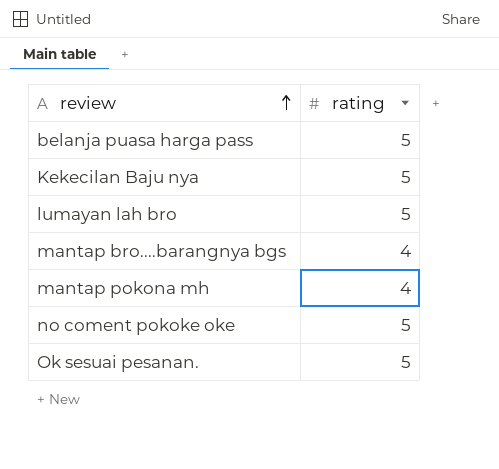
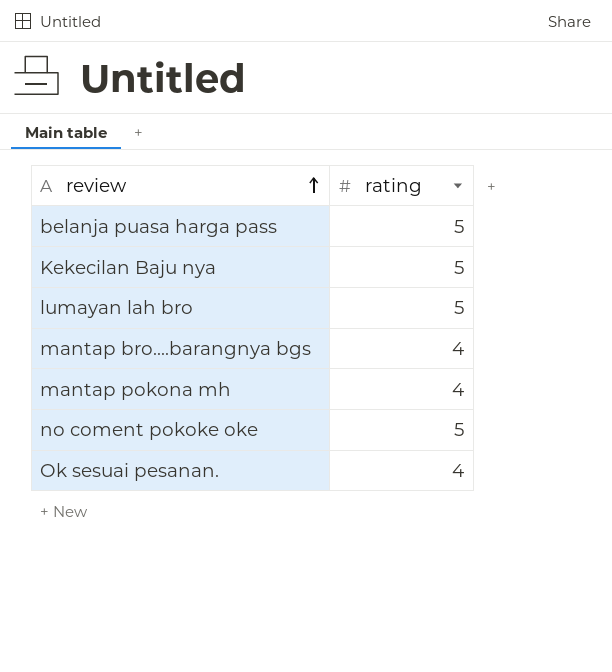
Ok sesuai pesanan. | rating: 5 -> 4

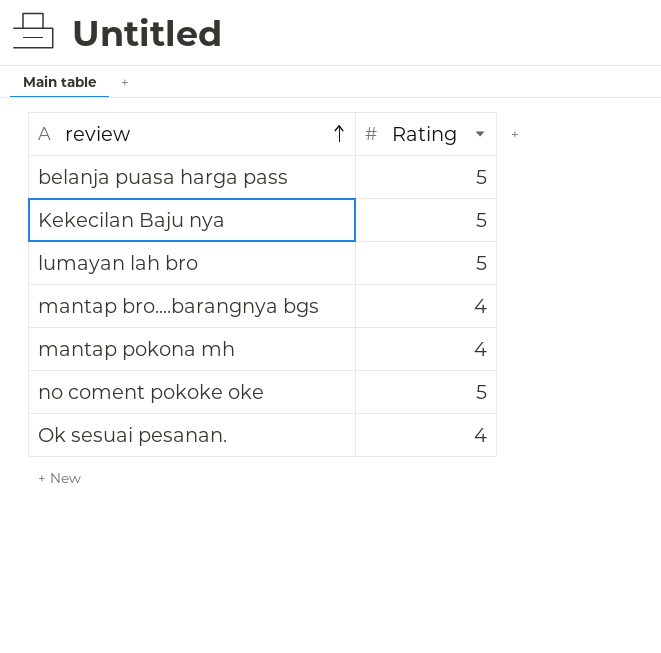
column name: rating -> Rating

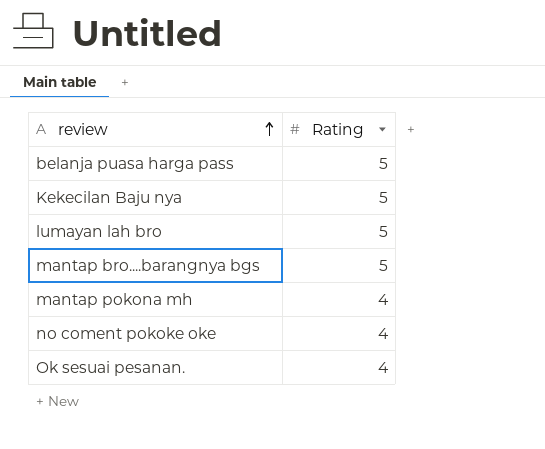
mantap bro....barangnya bgs | Rating: 4 -> 5
no coment pokoke oke | Rating: 5 -> 4

